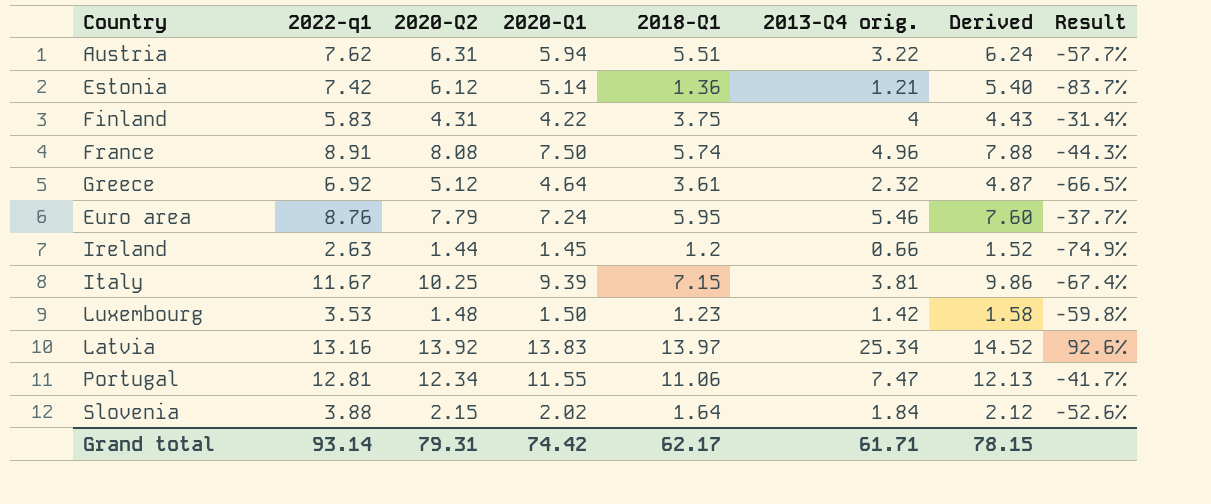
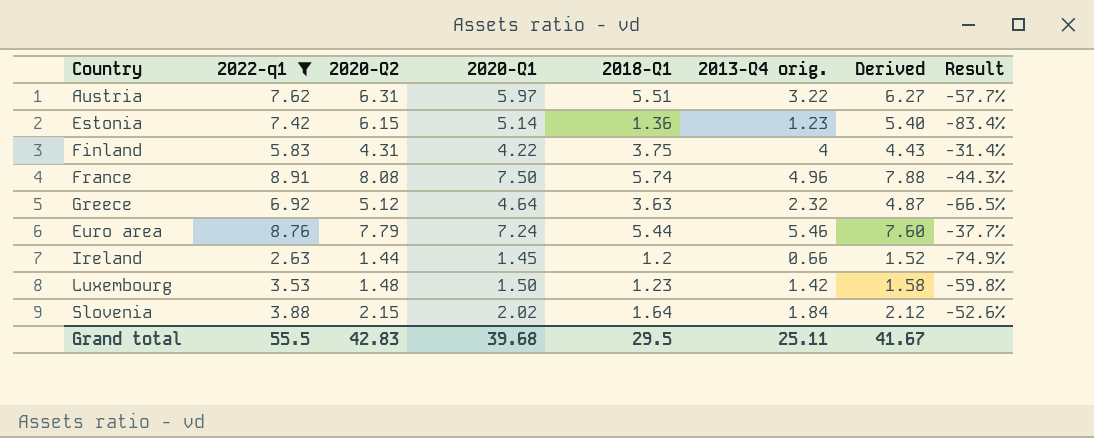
filter: none -> 2022-q1 <= 8.91
Austria | 2020-Q1: 5.94 -> 5.97
Austria | Derived: 6.24 -> 6.27
Estonia | 2020-Q2: 6.12 -> 6.15
Estonia | 2013-Q4 orig.: 1.21 -> 1.23
Estonia | Result: -83.7% -> -83.4%
Greece | 2018-Q1: 3.61 -> 3.63
Euro area | 2018-Q1: 5.95 -> 5.44
Grand total | 2022-q1: 93.14 -> 55.5
Grand total | 2020-Q2: 79.31 -> 42.83
Grand total | 2020-Q1: 74.42 -> 39.68
Grand total | 2018-Q1: 62.17 -> 29.5
Grand total | 2013-Q4 orig.: 61.71 -> 25.11
Grand total | Derived: 78.15 -> 41.67

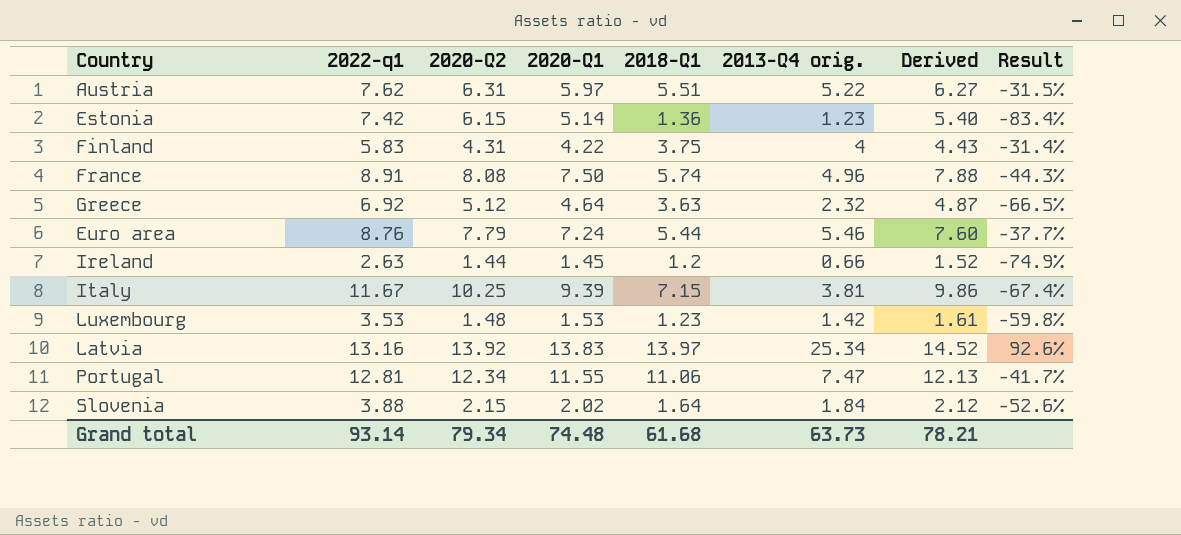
filter: 2022-q1 <= 8.91 -> none
Austria | 2013-Q4 orig.: 3.22 -> 5.22
Austria | Result: -57.7% -> -31.5%
Luxembourg | 2020-Q1: 1.50 -> 1.53
Luxembourg | Derived: 1.58 -> 1.61
Grand total | 2022-q1: 55.5 -> 93.14
Grand total | 2020-Q2: 42.83 -> 79.34
Grand total | 2020-Q1: 39.68 -> 74.48
Grand total | 2018-Q1: 29.5 -> 61.68
Grand total | 2013-Q4 orig.: 25.11 -> 63.73
Grand total | Derived: 41.67 -> 78.21

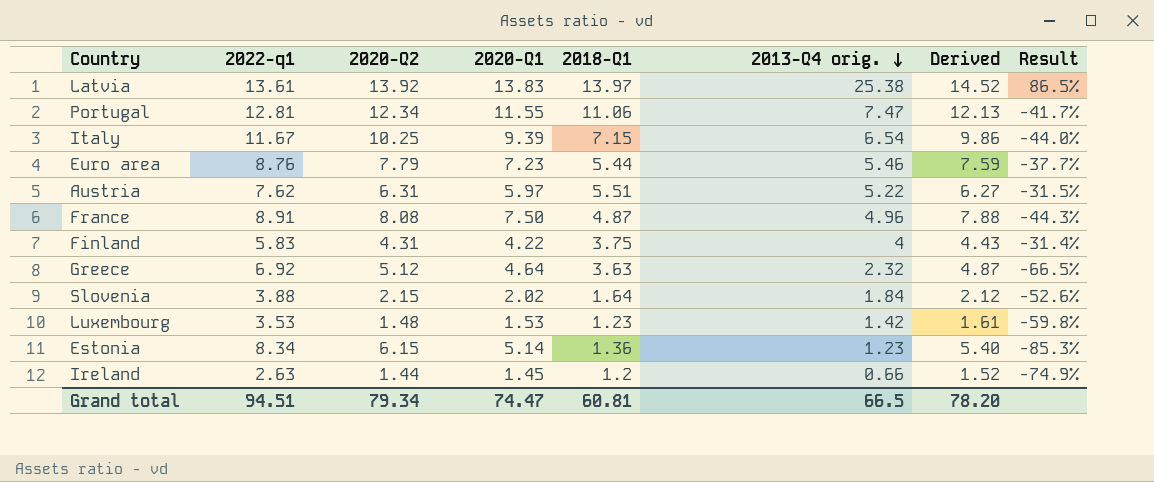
row order: none -> 2013-Q4 orig. descending
Latvia | 2022-q1: 13.16 -> 13.61
Latvia | 2013-Q4 orig.: 25.34 -> 25.38
Latvia | Result: 92.6% -> 86.5%
Italy | 2013-Q4 orig.: 3.81 -> 6.54
Italy | Result: -67.4% -> -44.0%
Euro area | 2020-Q1: 7.24 -> 7.23
Euro area | Derived: 7.60 -> 7.59
France | 2018-Q1: 5.74 -> 4.87
Estonia | 2022-q1: 7.42 -> 8.34
Estonia | Result: -83.4% -> -85.3%
Grand total | 2022-q1: 93.14 -> 94.51
Grand total | 2020-Q1: 74.48 -> 74.47
Grand total | 2018-Q1: 61.68 -> 60.81
Grand total | 2013-Q4 orig.: 63.73 -> 66.5
Grand total | Derived: 78.21 -> 78.20

